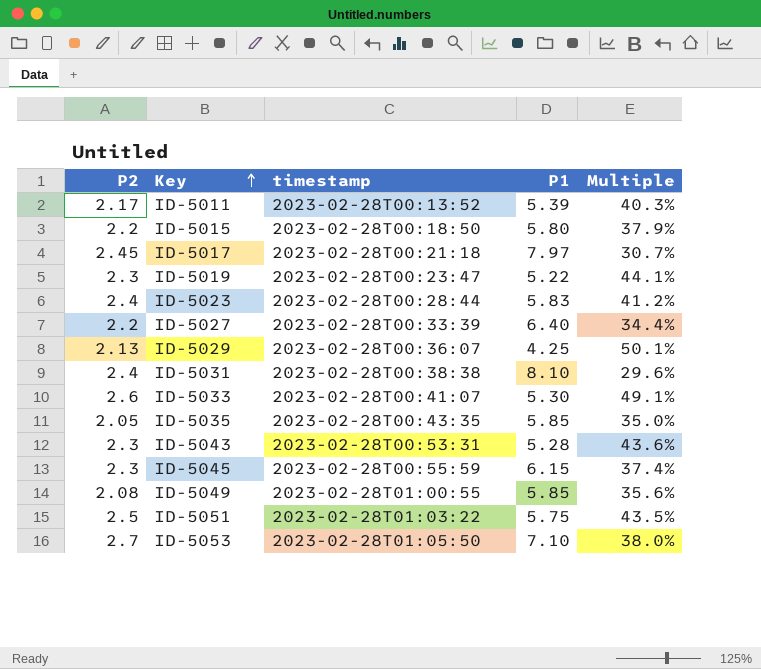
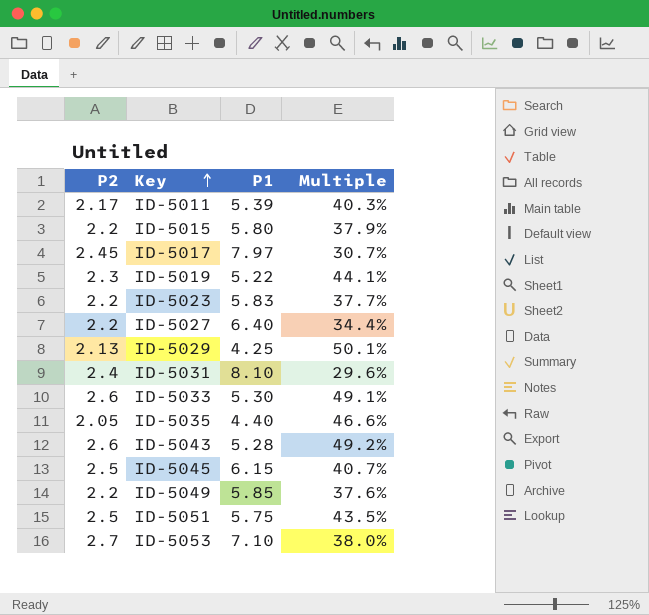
column timestamp | position: 3 -> none
ID-5023 | P2: 2.4 -> 2.2
ID-5023 | Multiple: 41.2% -> 37.7%
ID-5035 | P1: 5.85 -> 4.40
ID-5035 | Multiple: 35.0% -> 46.6%
ID-5043 | P2: 2.3 -> 2.6
ID-5043 | Multiple: 43.6% -> 49.2%
ID-5045 | P2: 2.3 -> 2.5
ID-5045 | Multiple: 37.4% -> 40.7%
ID-5049 | P2: 2.08 -> 2.2
ID-5049 | Multiple: 35.6% -> 37.6%

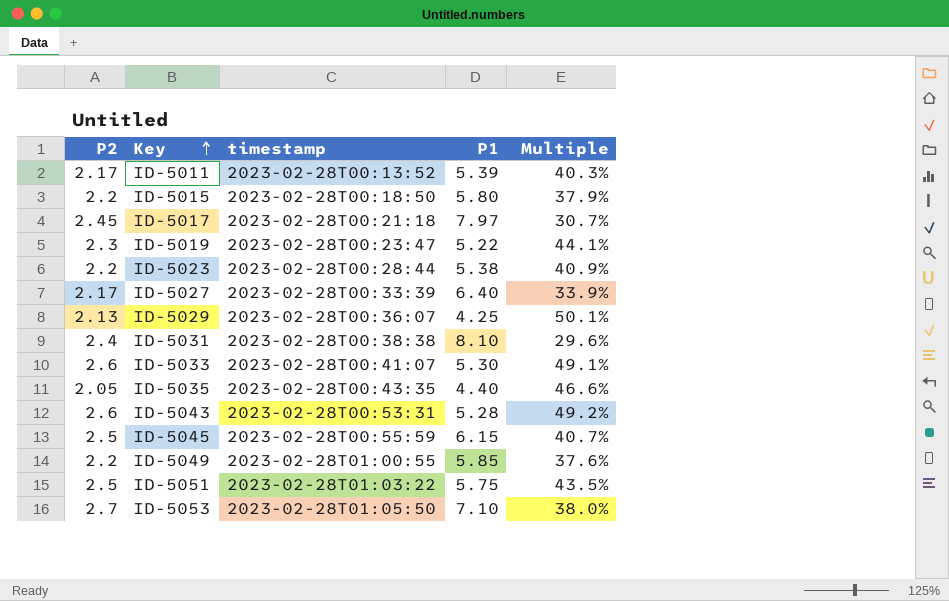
column timestamp | position: none -> 3
ID-5023 | P1: 5.83 -> 5.38
ID-5023 | Multiple: 37.7% -> 40.9%
ID-5027 | P2: 2.2 -> 2.17
ID-5027 | Multiple: 34.4% -> 33.9%

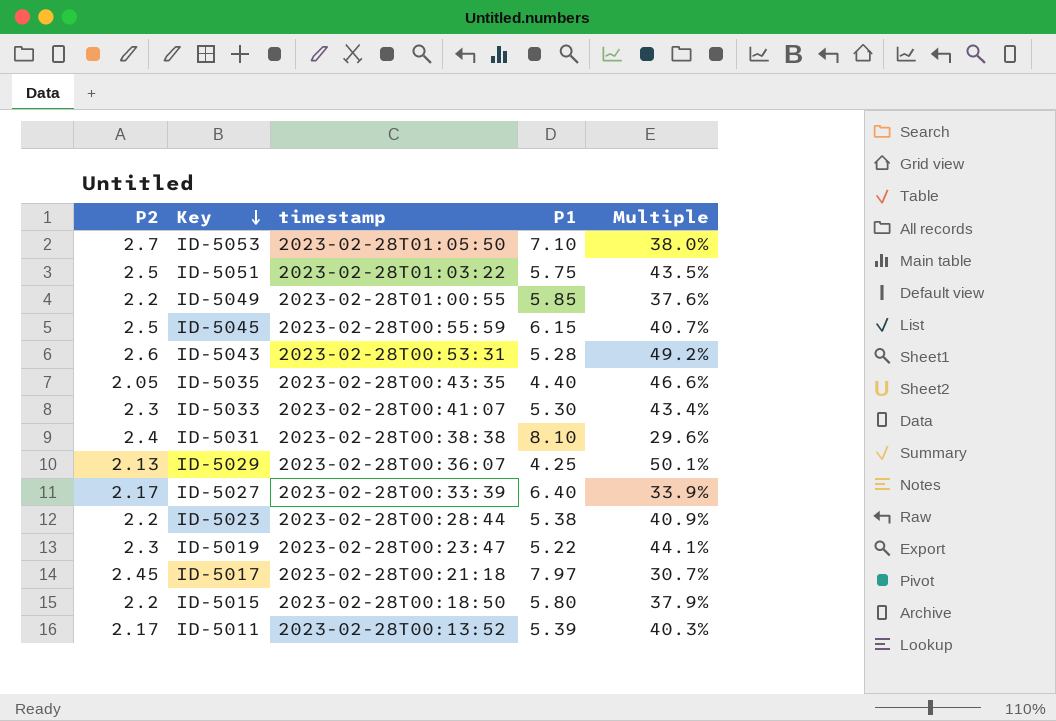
row order: Key ascending -> Key descending
ID-5033 | P2: 2.6 -> 2.3
ID-5033 | Multiple: 49.1% -> 43.4%

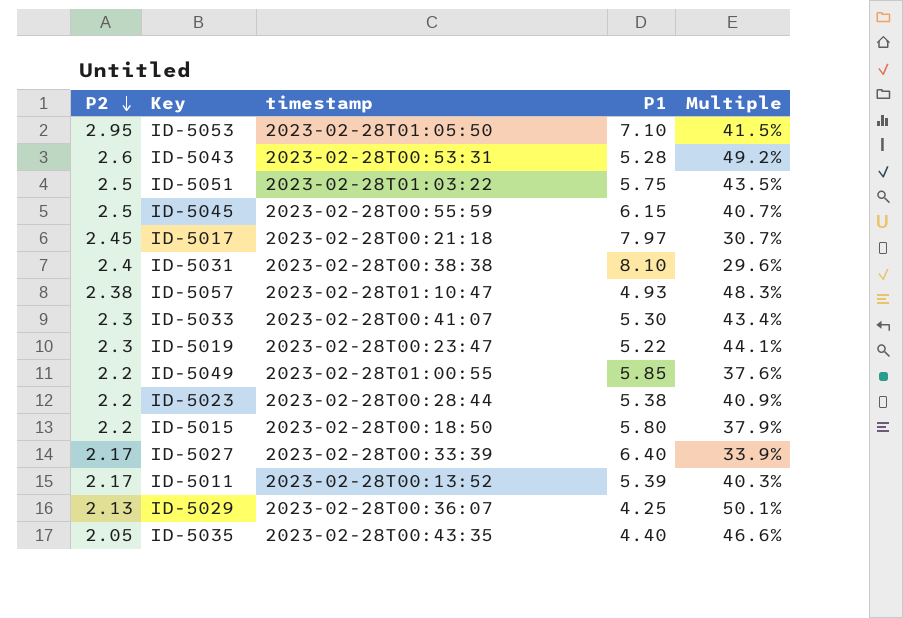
row order: Key descending -> P2 descending
ID-5053 | P2: 2.7 -> 2.95
ID-5053 | Multiple: 38.0% -> 41.5%
row ID-5057: none -> 2.38 | 2023-02-28T01:10:47 | 4.93 | 48.3%

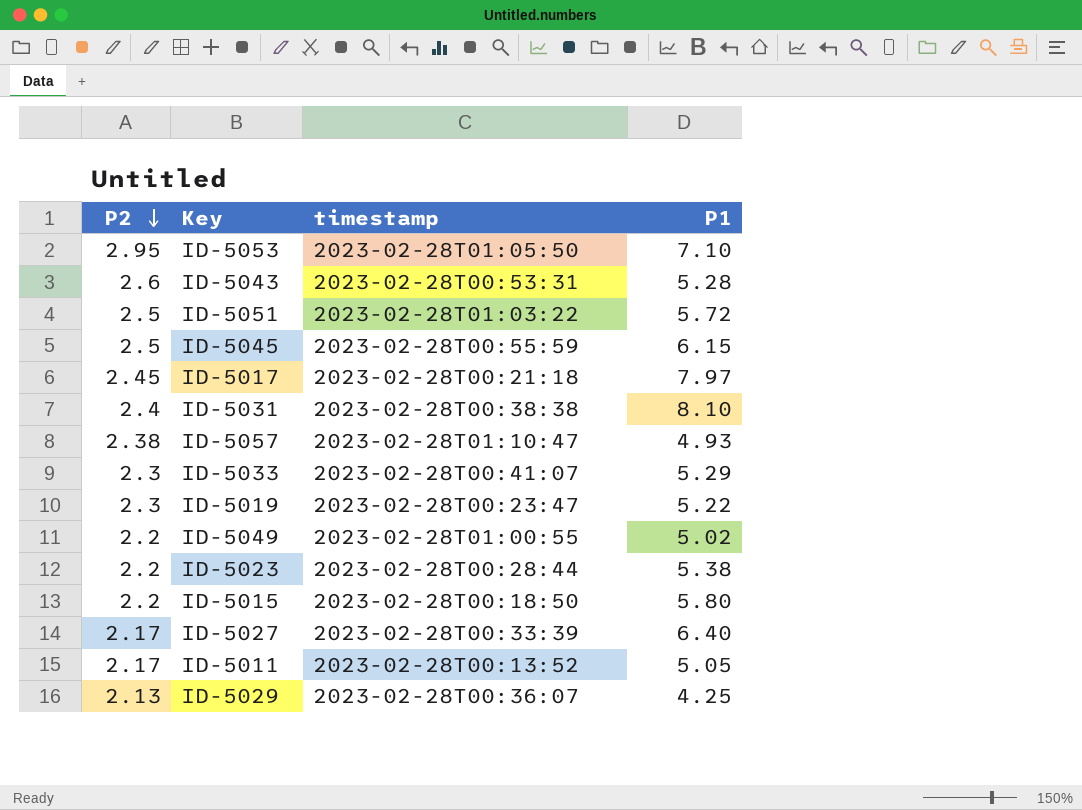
column Multiple | formula: [P2] / [P1] -> none
row ID-5035: 2.05 | 2023-02-28T00:43:35 | 4.40 | 46.6% -> none
ID-5051 | P1: 5.75 -> 5.72
ID-5033 | P1: 5.30 -> 5.29
ID-5049 | P1: 5.85 -> 5.02
ID-5011 | P1: 5.39 -> 5.05

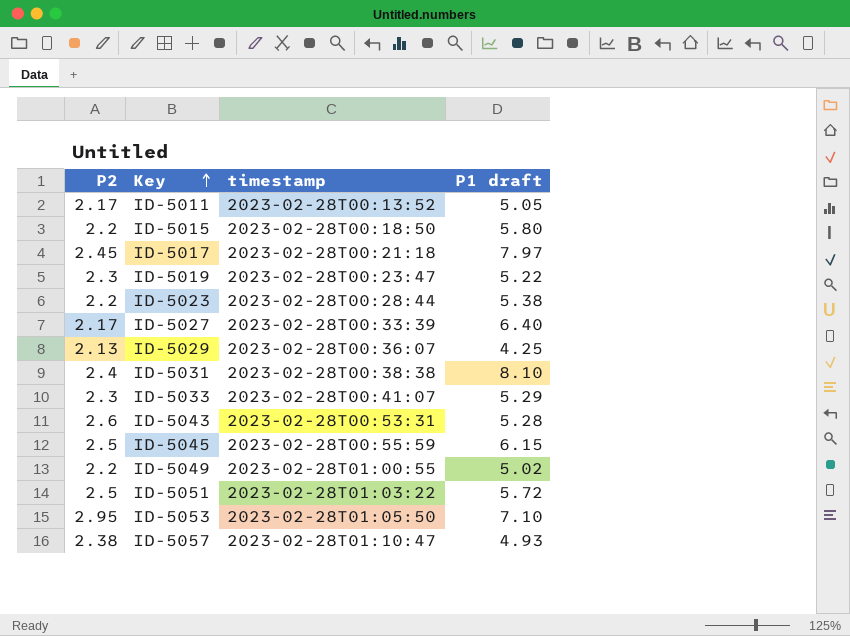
row order: P2 descending -> Key ascending
column name: P1 -> P1 draft

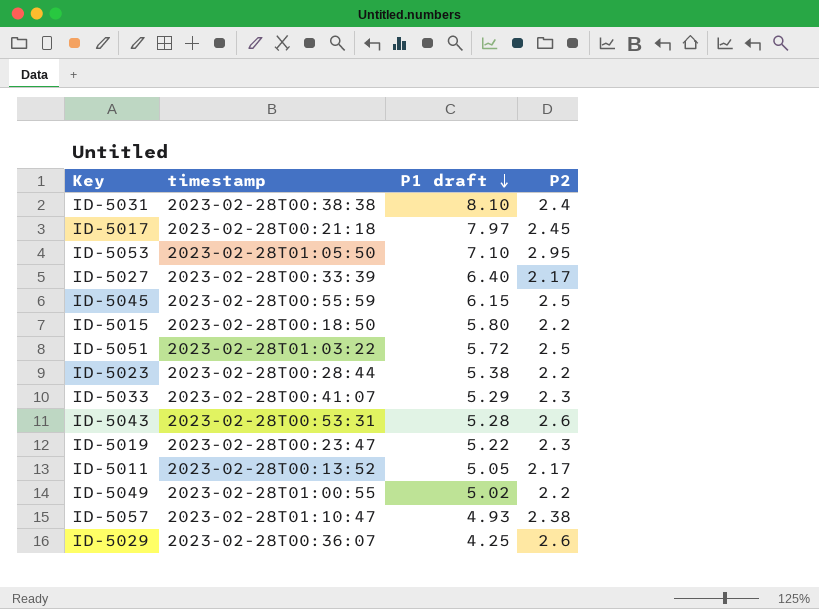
row order: Key ascending -> P1 draft descending
column P2 | position: 1 -> 4
ID-5029 | P2: 2.13 -> 2.6

